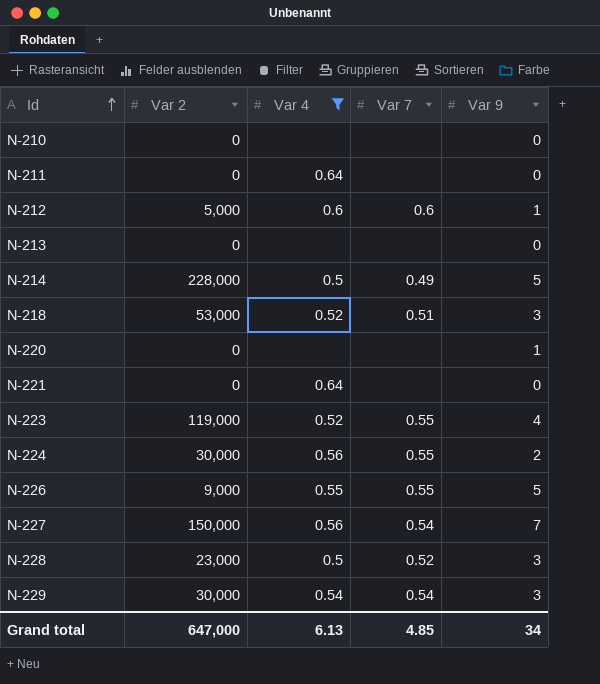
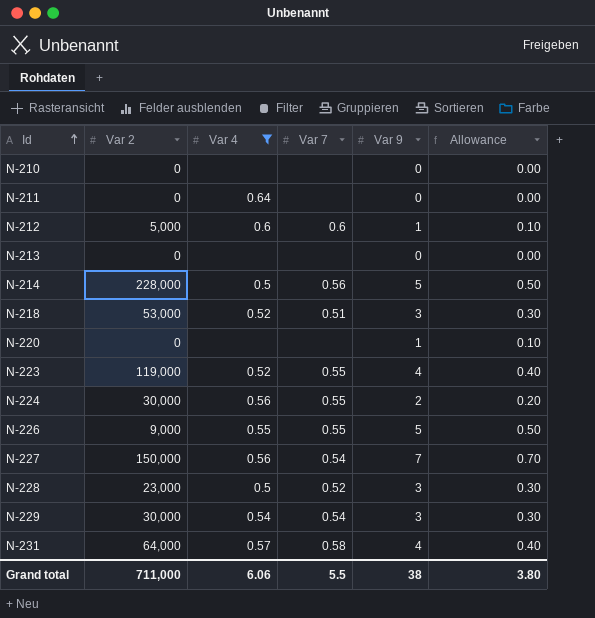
column Allowance | formula: none -> [Var 9] * 0.1
row N-221: 0 | 0.64 | none | 0 -> none
N-214 | Var 7: 0.49 -> 0.56
row N-231: none -> 64,000 | 0.57 | 0.58 | 4 | 0.40
Grand total | Var 2: 647,000 -> 711,000
Grand total | Var 4: 6.13 -> 6.06
Grand total | Var 7: 4.85 -> 5.5
Grand total | Var 9: 34 -> 38

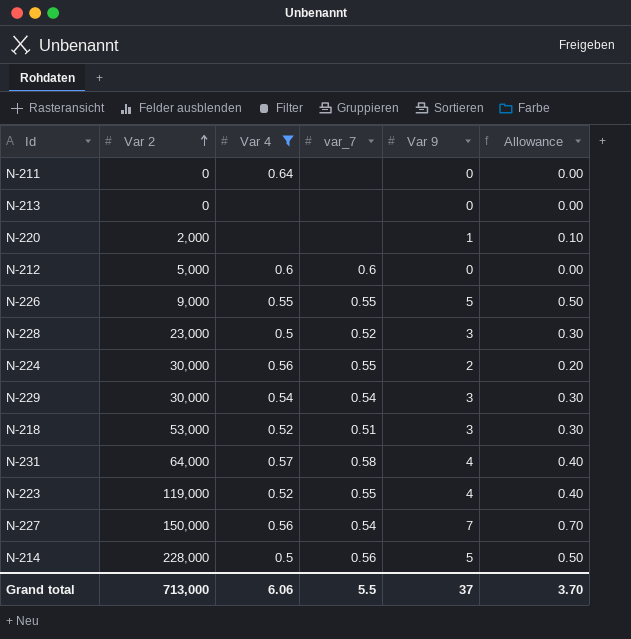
row order: Id ascending -> Var 2 ascending
column name: Var 7 -> var_7
row N-210: 0 | none | none | 0 | 0.00 -> none
N-220 | Var 2: 0 -> 2,000
N-212 | Var 9: 1 -> 0
N-212 | Allowance: 0.10 -> 0.00
Grand total | Var 2: 711,000 -> 713,000
Grand total | Var 9: 38 -> 37
Grand total | Allowance: 3.80 -> 3.70

